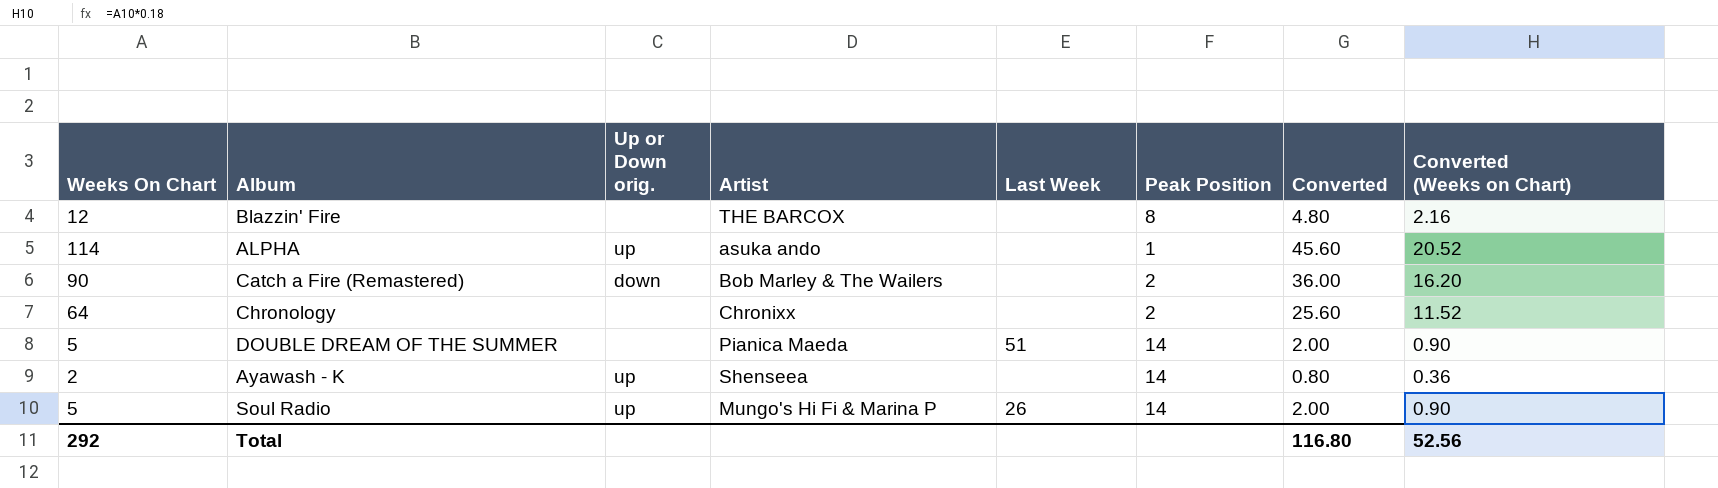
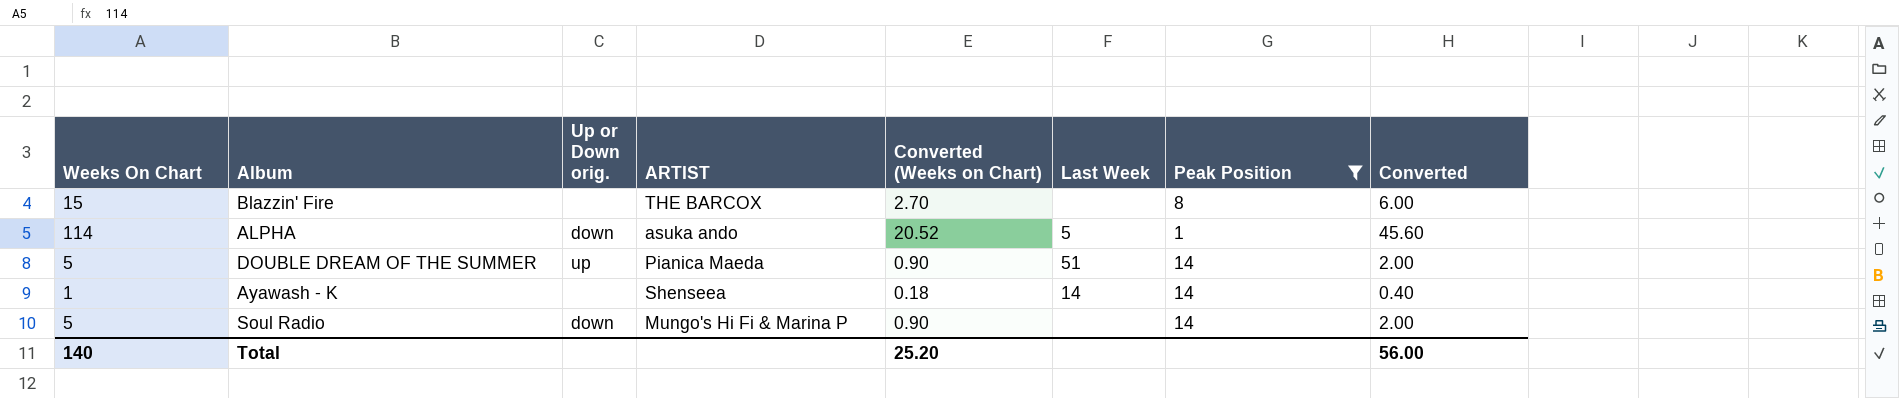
filter: none -> Peak Position != 2
column name: Artist -> ARTIST
column Converted (Weeks on Chart) | position: 8 -> 5
Blazzin' Fire | Weeks On Chart: 12 -> 15
Blazzin' Fire | Converted (Weeks on Chart): 2.16 -> 2.70
Blazzin' Fire | Converted: 4.80 -> 6.00
ALPHA | Up or Down orig.: up -> down
ALPHA | Last Week: none -> 5
DOUBLE DREAM OF THE SUMMER | Up or Down orig.: none -> up
Ayawash - K | Weeks On Chart: 2 -> 1
Ayawash - K | Up or Down orig.: up -> none
Ayawash - K | Converted (Weeks on Chart): 0.36 -> 0.18
Ayawash - K | Last Week: none -> 14
Ayawash - K | Converted: 0.80 -> 0.40
Soul Radio | Up or Down orig.: up -> down
Soul Radio | Last Week: 26 -> none
Total | Weeks On Chart: 292 -> 140
Total | Converted (Weeks on Chart): 52.56 -> 25.20
Total | Converted: 116.80 -> 56.00

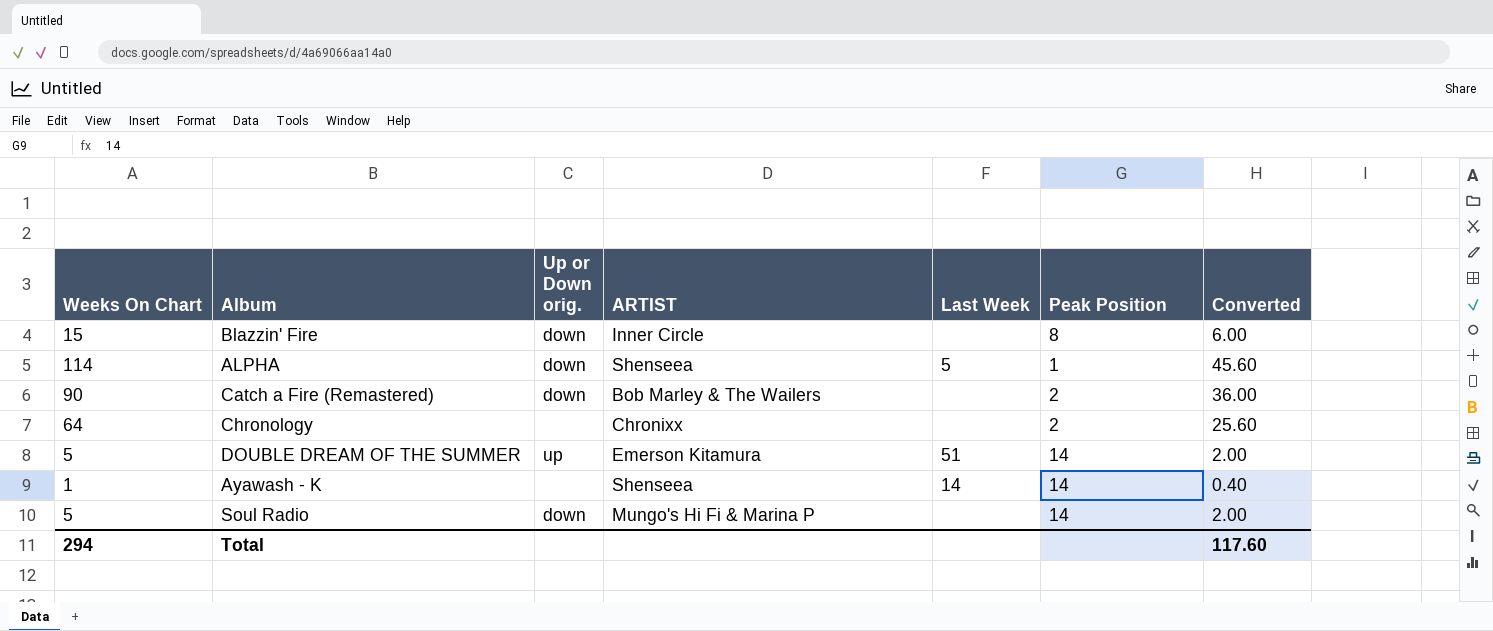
filter: Peak Position != 2 -> none
column Converted (Weeks on Chart) | formula: [Weeks On Chart] * 0.18 -> none
Blazzin' Fire | Up or Down orig.: none -> down
Blazzin' Fire | ARTIST: THE BARCOX -> Inner Circle
ALPHA | ARTIST: asuka ando -> Shenseea
DOUBLE DREAM OF THE SUMMER | ARTIST: Pianica Maeda -> Emerson Kitamura
Total | Weeks On Chart: 140 -> 294
Total | Converted: 56.00 -> 117.60

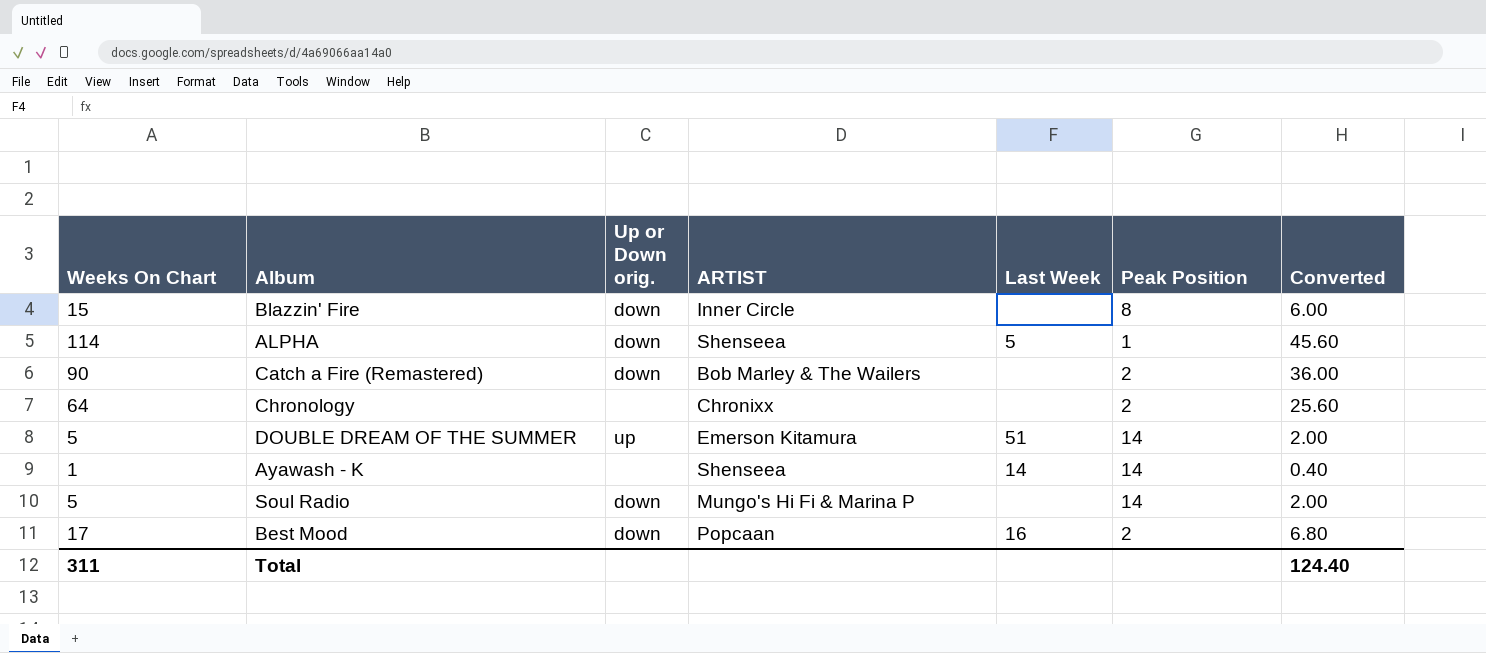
row Best Mood: none -> 17 | down | Popcaan | 16 | 2 | 6.80
Total | Weeks On Chart: 294 -> 311
Total | Converted: 117.60 -> 124.40

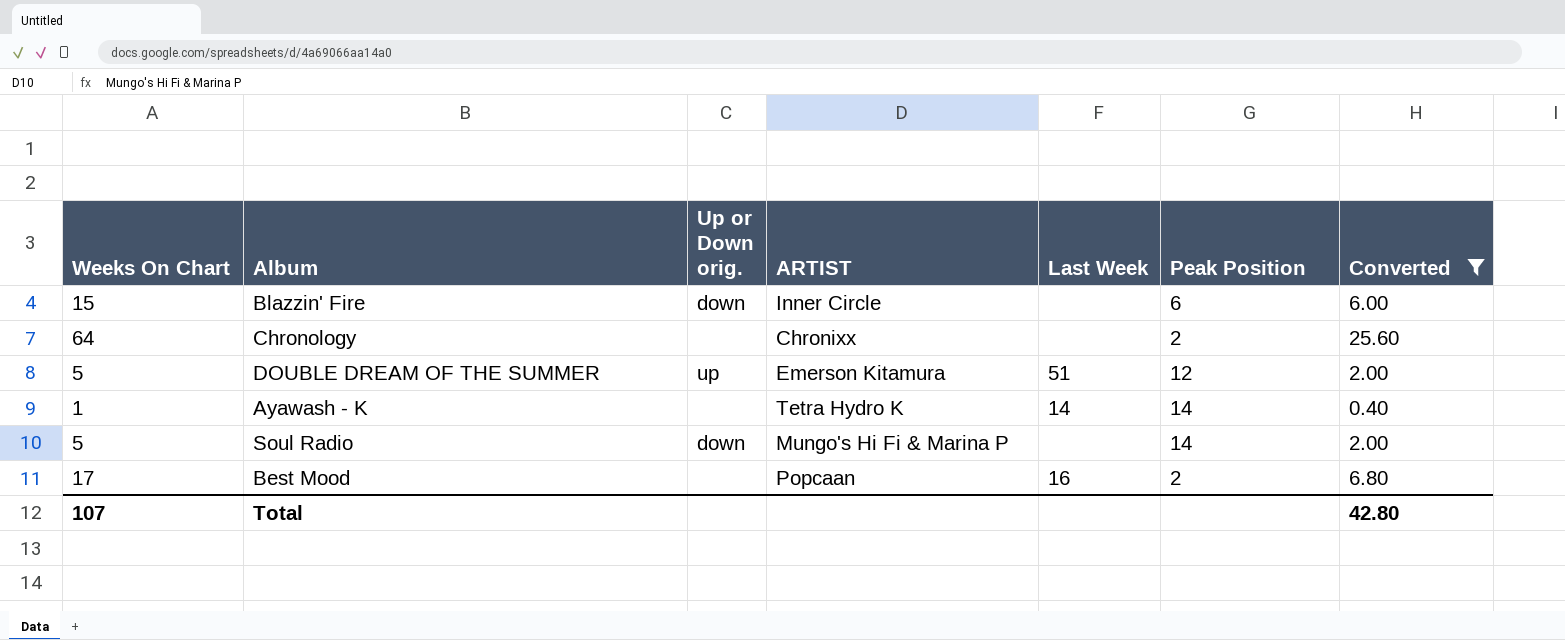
filter: none -> Converted <= 25.60
Blazzin' Fire | Peak Position: 8 -> 6
DOUBLE DREAM OF THE SUMMER | Peak Position: 14 -> 12
Ayawash - K | ARTIST: Shenseea -> Tetra Hydro K
Best Mood | Up or Down orig.: down -> none
Total | Weeks On Chart: 311 -> 107
Total | Converted: 124.40 -> 42.80

